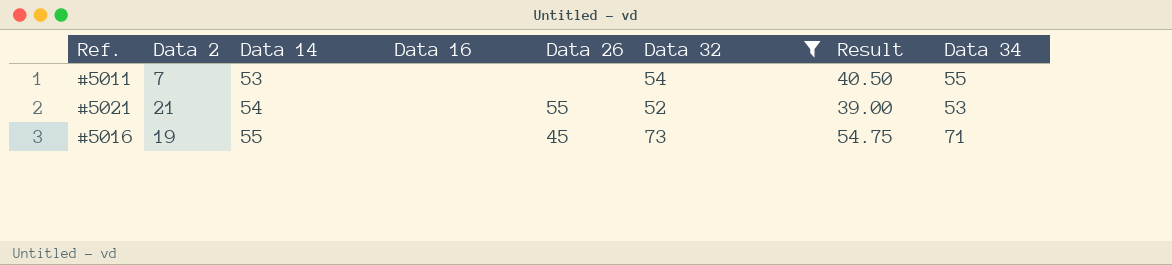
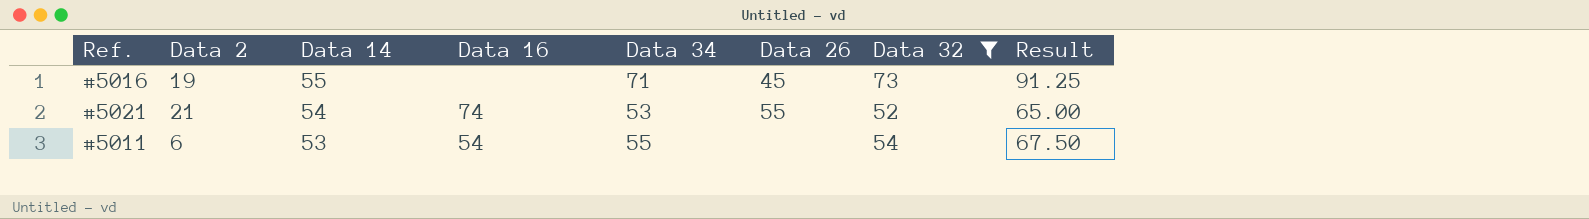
row order: Data 14 ascending -> Data 14 descending
column Data 34 | position: 8 -> 5
column Result | formula: [Data 32] * 0.75 -> [Data 32] * 1.25
#5021 | Data 16: none -> 74
#5011 | Data 2: 7 -> 6
#5011 | Data 16: none -> 54

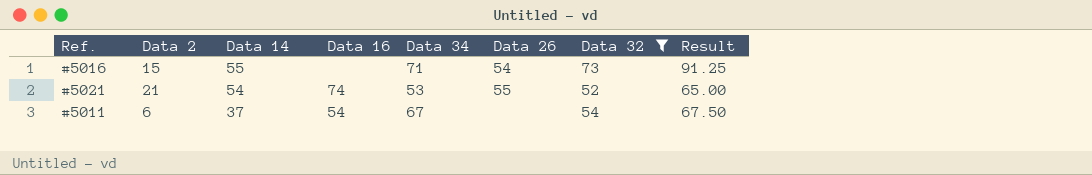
#5016 | Data 2: 19 -> 15
#5016 | Data 26: 45 -> 54
#5011 | Data 14: 53 -> 37
#5011 | Data 34: 55 -> 67

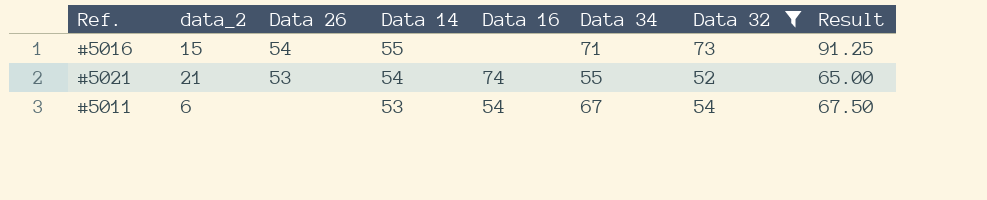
column name: Data 2 -> data_2
column Data 26 | position: 6 -> 3
#5021 | Data 26: 55 -> 53
#5021 | Data 34: 53 -> 55
#5011 | Data 14: 37 -> 53

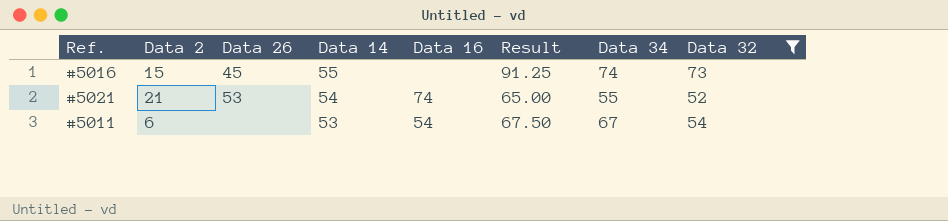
column name: data_2 -> Data 2
column Result | position: 8 -> 6
#5016 | Data 26: 54 -> 45
#5016 | Data 34: 71 -> 74

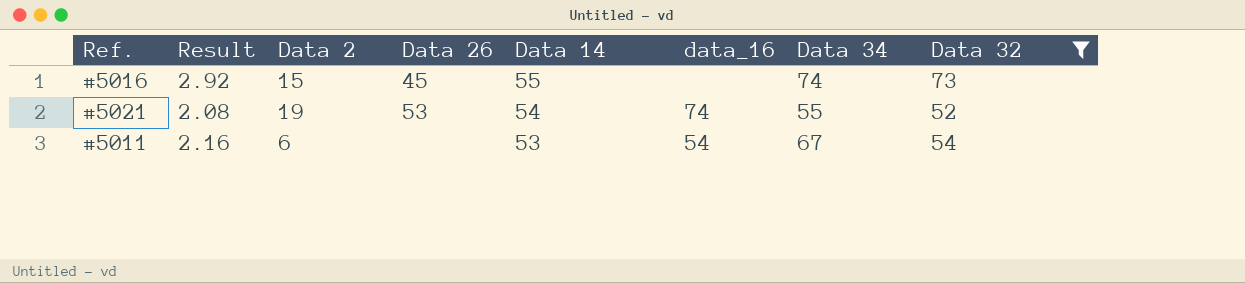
column Result | formula: [Data 32] * 1.25 -> [Data 32] * 0.04
column Result | position: 6 -> 2
column name: Data 16 -> data_16
#5021 | Data 2: 21 -> 19

